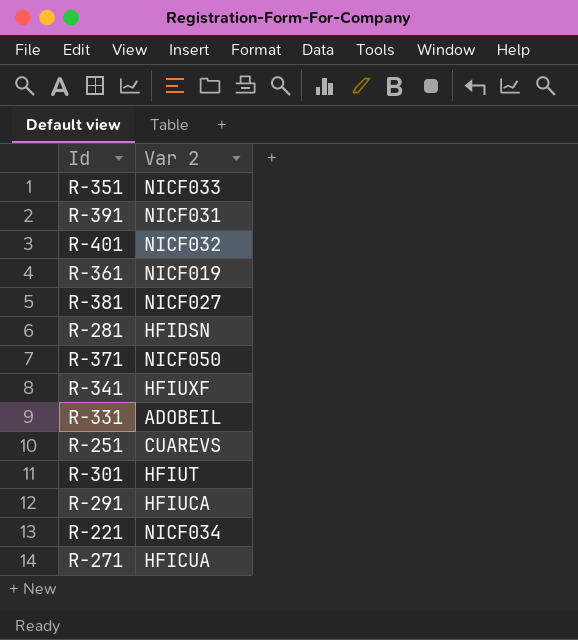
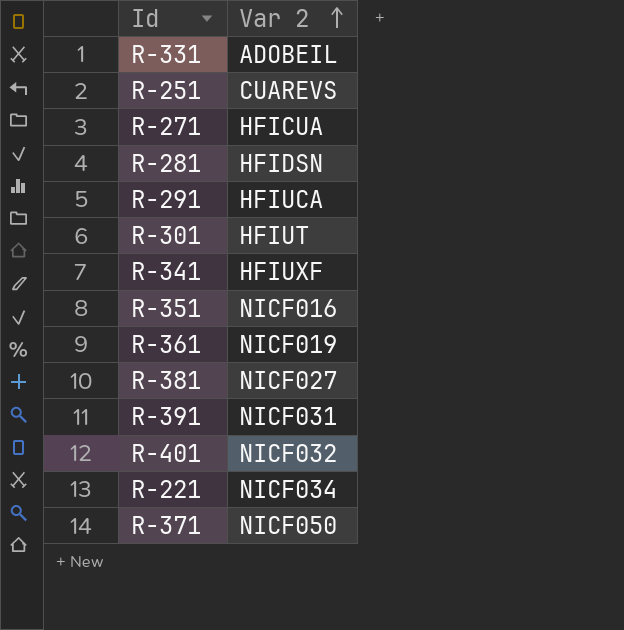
row order: none -> Var 2 ascending
R-351 | Var 2: NICF033 -> NICF016

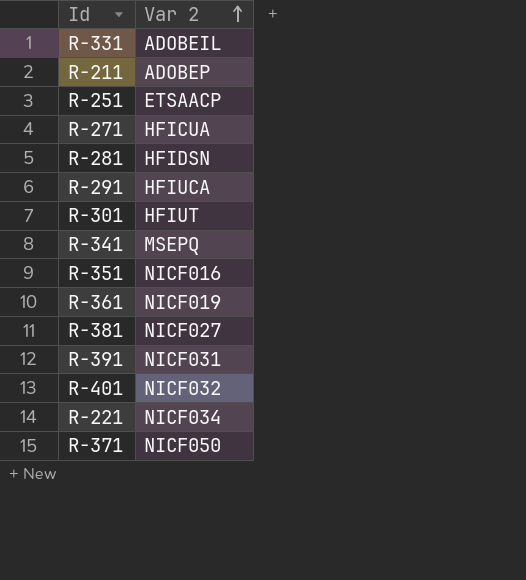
row R-211: none -> ADOBEP
R-251 | Var 2: CUAREVS -> ETSAACP
R-341 | Var 2: HFIUXF -> MSEPQ

